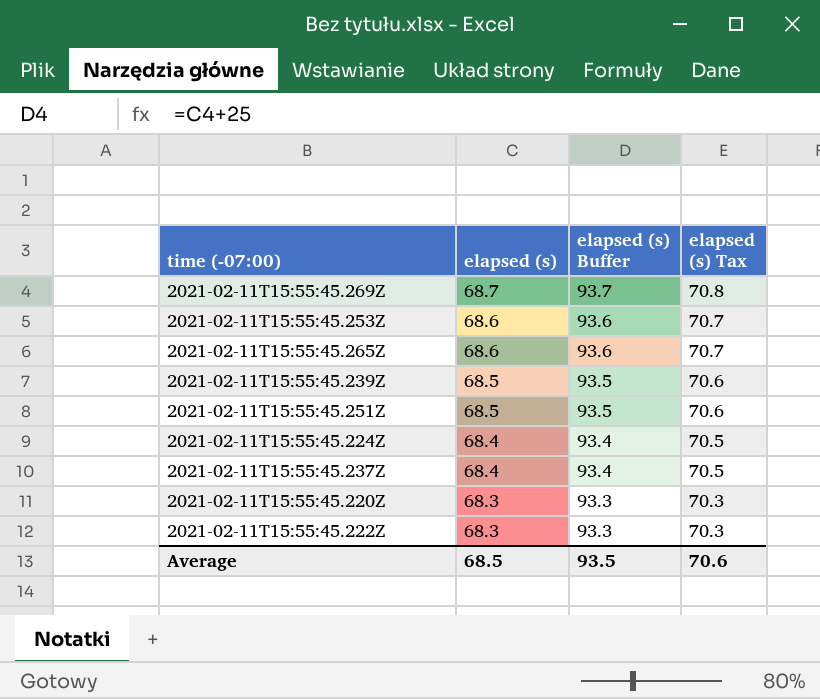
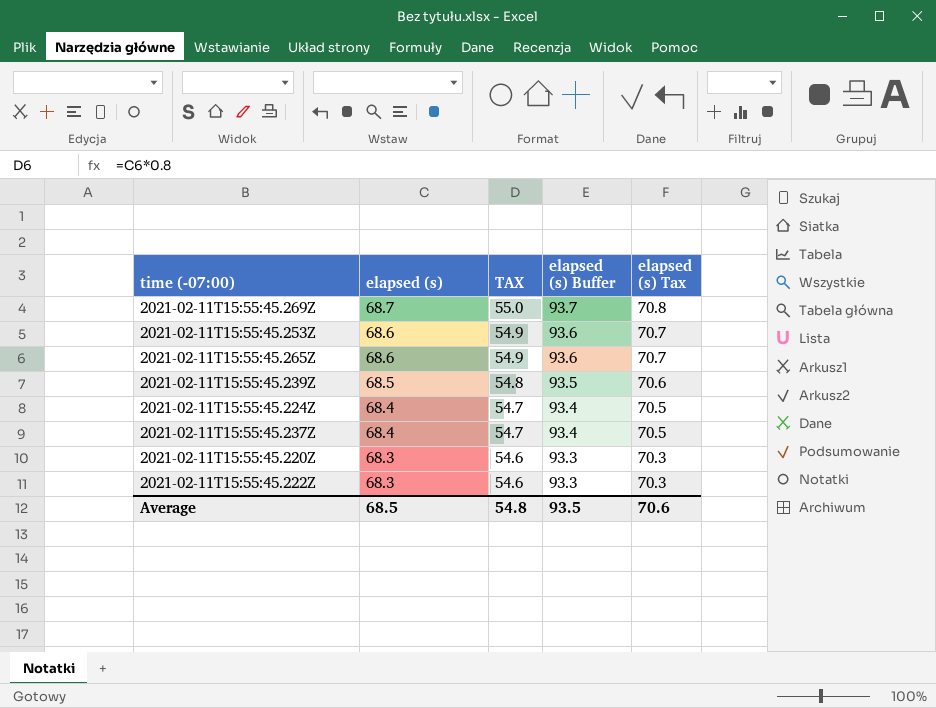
column TAX | formula: none -> [elapsed (s)] * 0.8
row 2021-02-11T15:55:45.251Z: 68.5 | 93.5 | 70.6 -> none

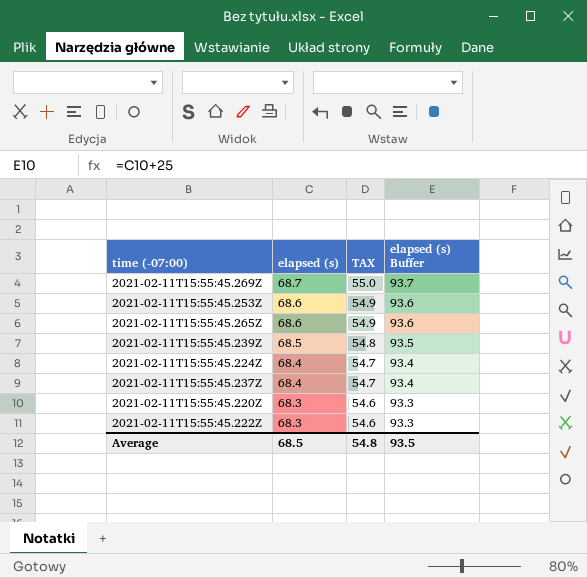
column elapsed (s) Tax | formula: [elapsed (s)] * 1.03 -> none

